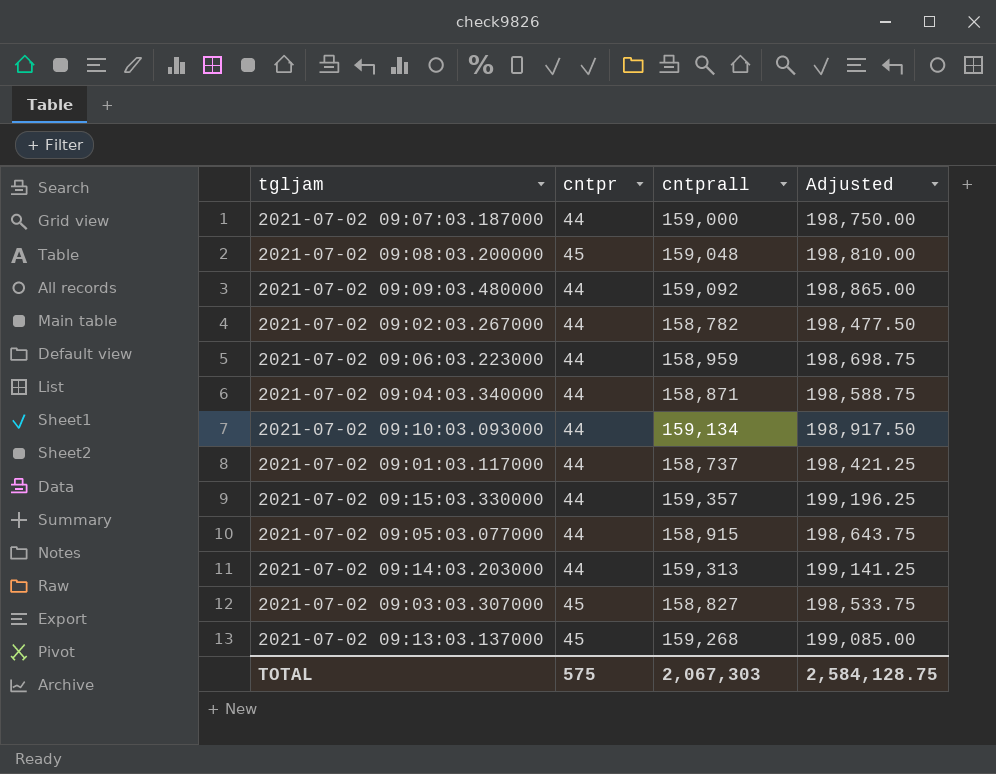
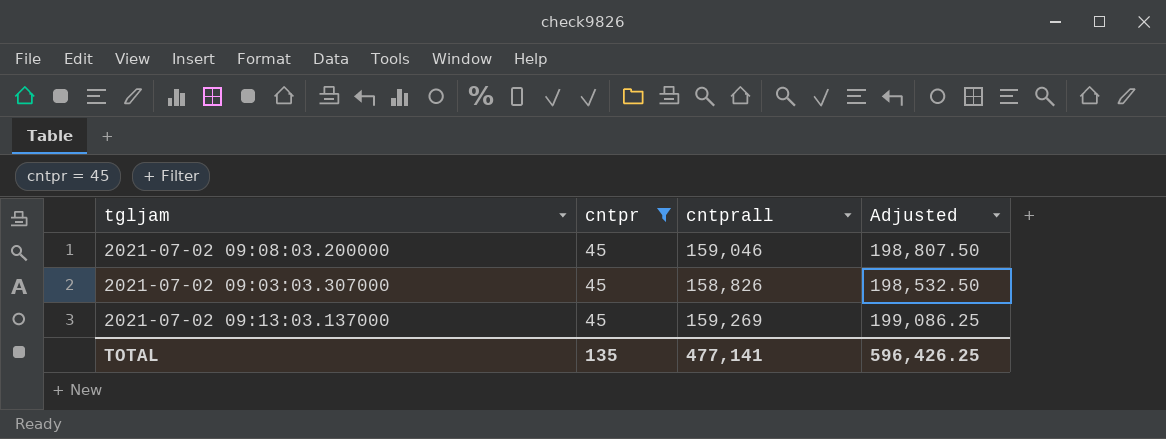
filter: none -> cntpr = 45
2021-07-02 09:08:03.200000 | cntprall: 159,048 -> 159,046
2021-07-02 09:08:03.200000 | Adjusted: 198,810.00 -> 198,807.50
2021-07-02 09:03:03.307000 | cntprall: 158,827 -> 158,826
2021-07-02 09:03:03.307000 | Adjusted: 198,533.75 -> 198,532.50
2021-07-02 09:13:03.137000 | cntprall: 159,268 -> 159,269
2021-07-02 09:13:03.137000 | Adjusted: 199,085.00 -> 199,086.25
TOTAL | cntpr: 575 -> 135
TOTAL | cntprall: 2,067,303 -> 477,141
TOTAL | Adjusted: 2,584,128.75 -> 596,426.25

